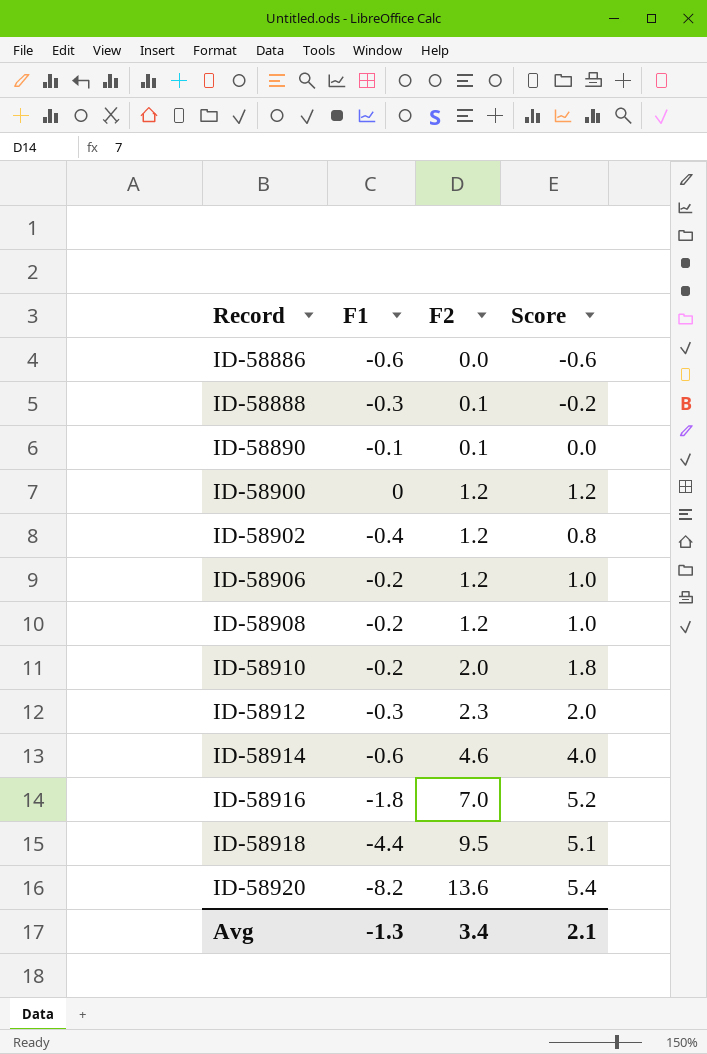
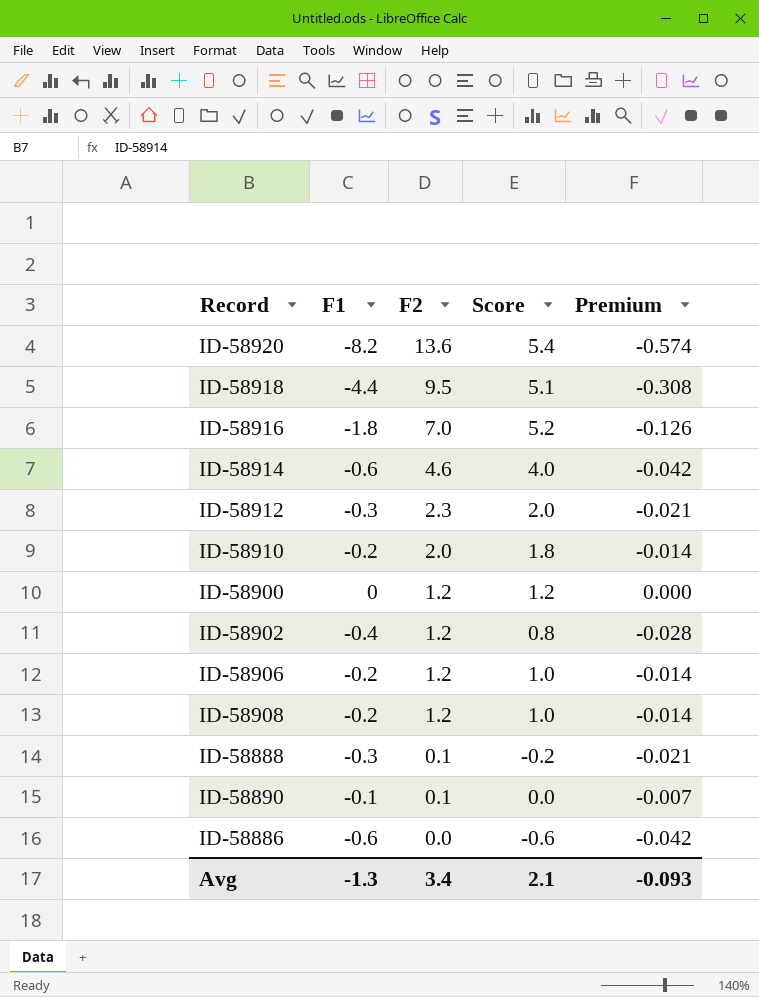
row order: Record ascending -> F2 descending
column Premium | formula: none -> [F1] * 0.07

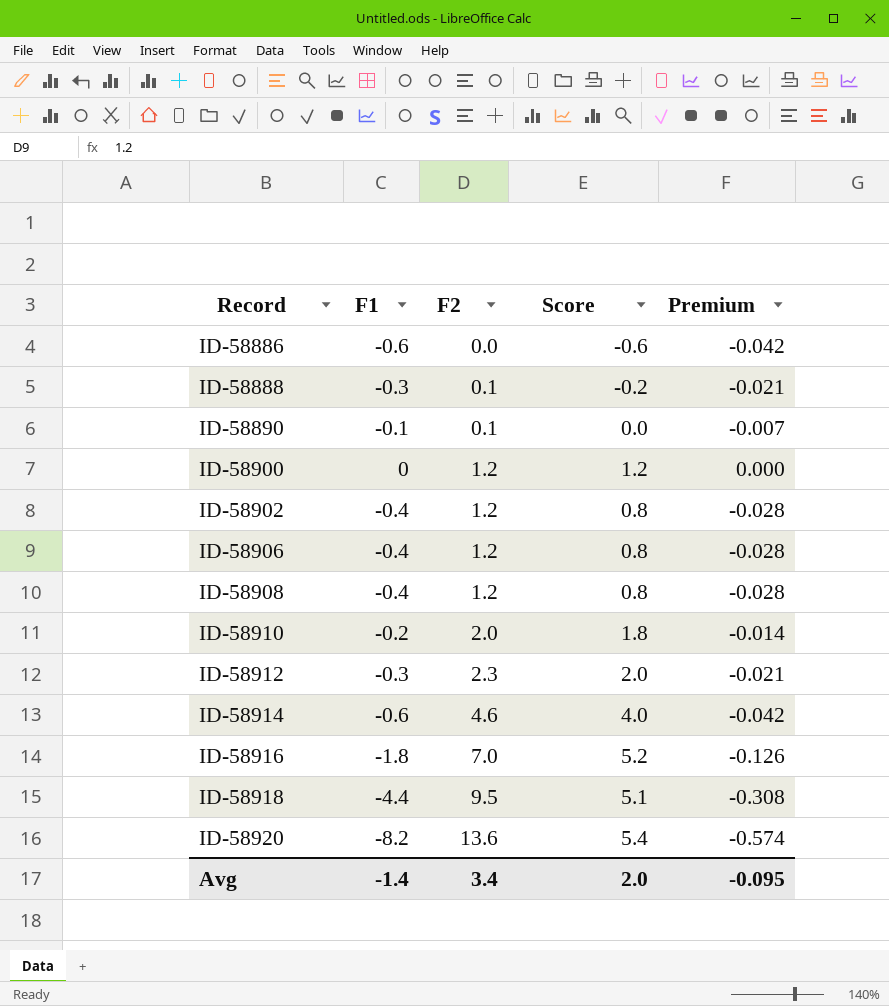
row order: F2 descending -> Record ascending
ID-58906 | F1: -0.2 -> -0.4
ID-58906 | Score: 1.0 -> 0.8
ID-58906 | Premium: -0.014 -> -0.028
ID-58908 | F1: -0.2 -> -0.4
ID-58908 | Score: 1.0 -> 0.8
ID-58908 | Premium: -0.014 -> -0.028
Avg | F1: -1.3 -> -1.4
Avg | Score: 2.1 -> 2.0
Avg | Premium: -0.093 -> -0.095

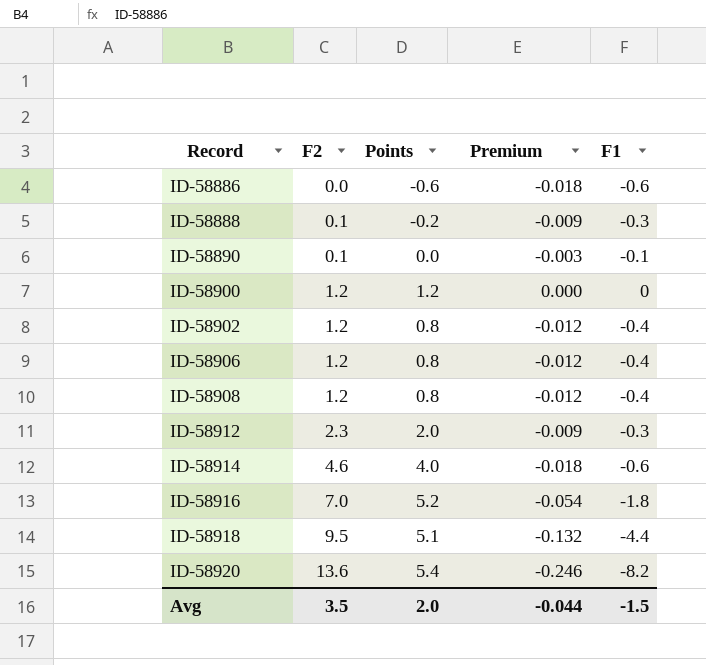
column name: Score -> Points
column Premium | formula: [F1] * 0.07 -> [F1] * 0.03
column F1 | position: 2 -> 5
row ID-58910: -0.2 | 2.0 | 1.8 | -0.014 -> none
Avg | F2: 3.4 -> 3.5
Avg | Premium: -0.095 -> -0.044
Avg | F1: -1.4 -> -1.5

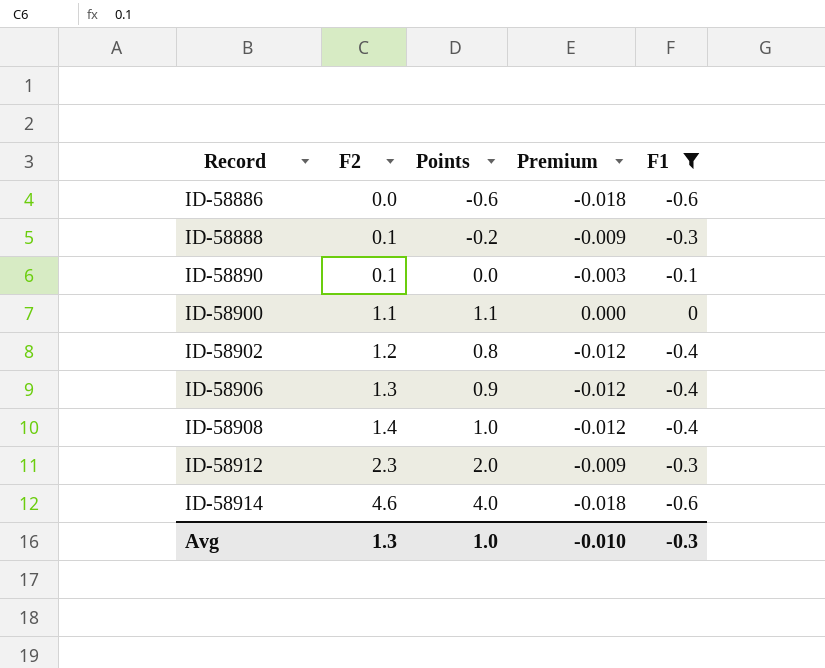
filter: none -> F1 >= -0.6
ID-58900 | F2: 1.2 -> 1.1
ID-58900 | Points: 1.2 -> 1.1
ID-58906 | F2: 1.2 -> 1.3
ID-58906 | Points: 0.8 -> 0.9
ID-58908 | F2: 1.2 -> 1.4
ID-58908 | Points: 0.8 -> 1.0
Avg | F2: 3.5 -> 1.3
Avg | Points: 2.0 -> 1.0
Avg | Premium: -0.044 -> -0.010
Avg | F1: -1.5 -> -0.3

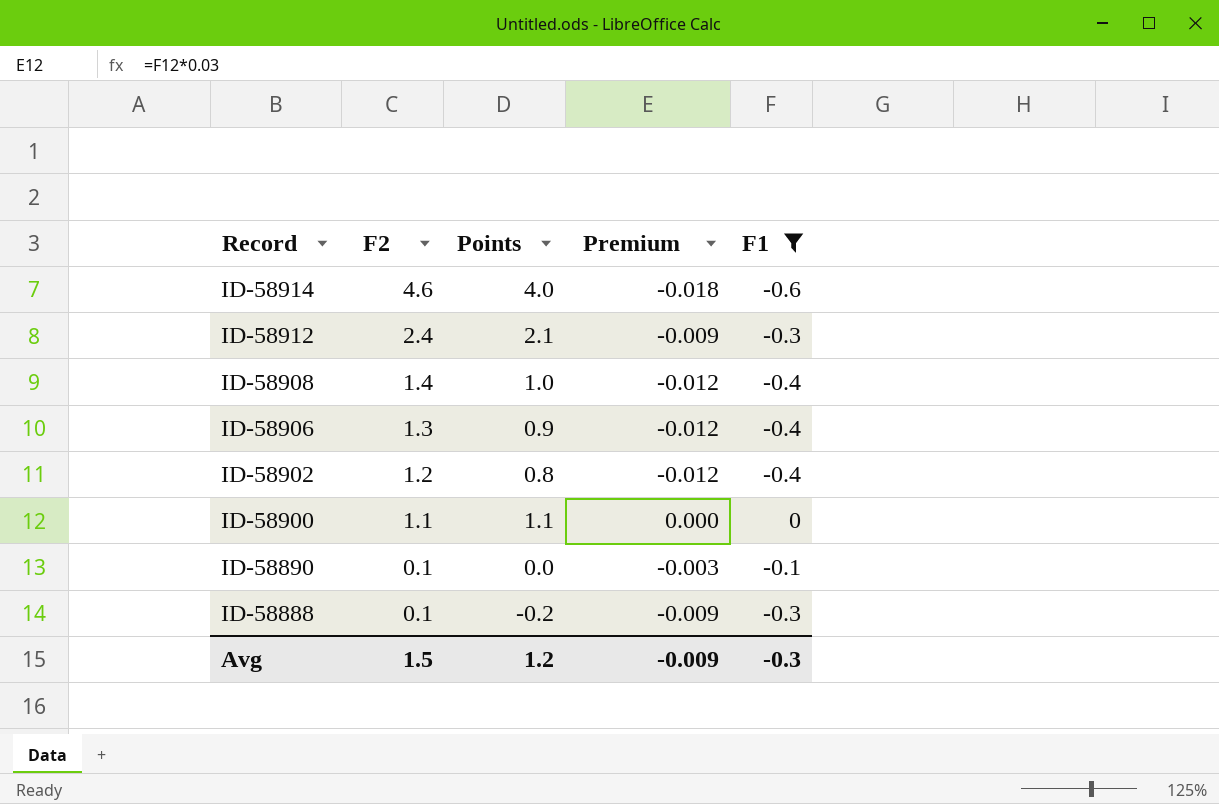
row order: Record ascending -> Record descending
row ID-58886: 0.0 | -0.6 | -0.018 | -0.6 -> none
ID-58912 | F2: 2.3 -> 2.4
ID-58912 | Points: 2.0 -> 2.1
Avg | F2: 1.3 -> 1.5
Avg | Points: 1.0 -> 1.2
Avg | Premium: -0.010 -> -0.009

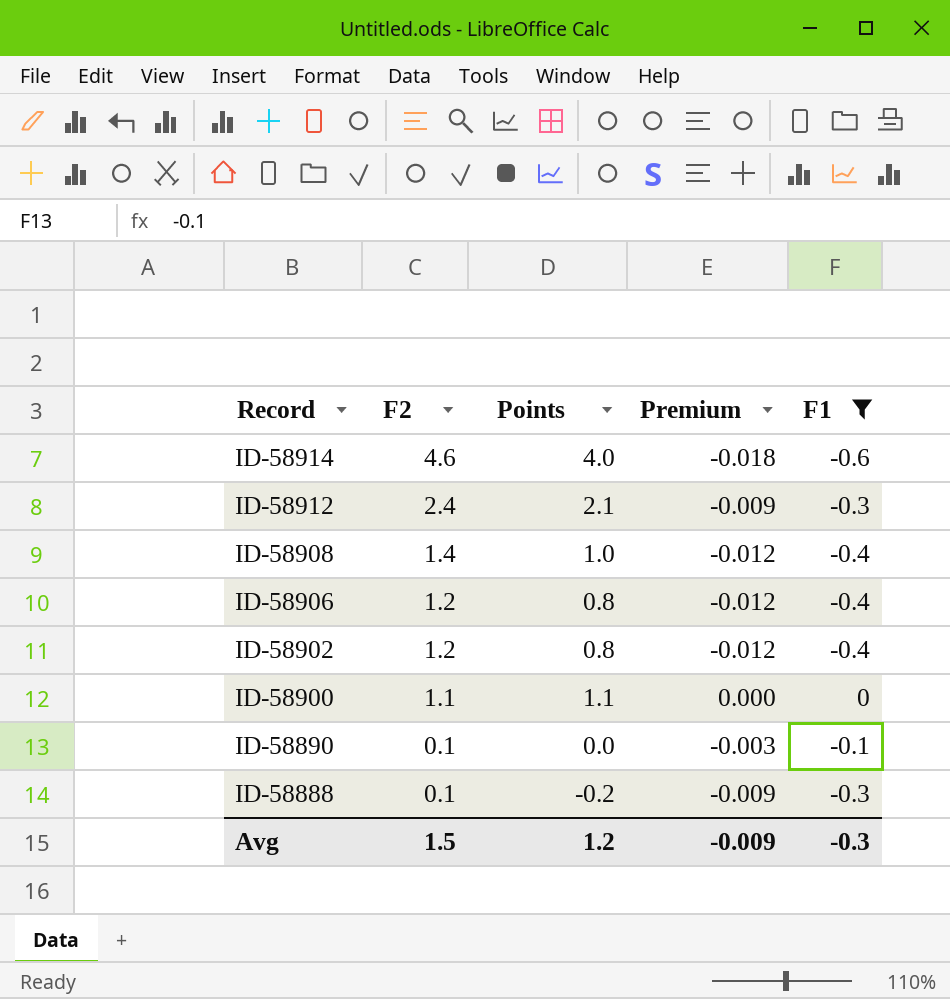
ID-58906 | F2: 1.3 -> 1.2
ID-58906 | Points: 0.9 -> 0.8

